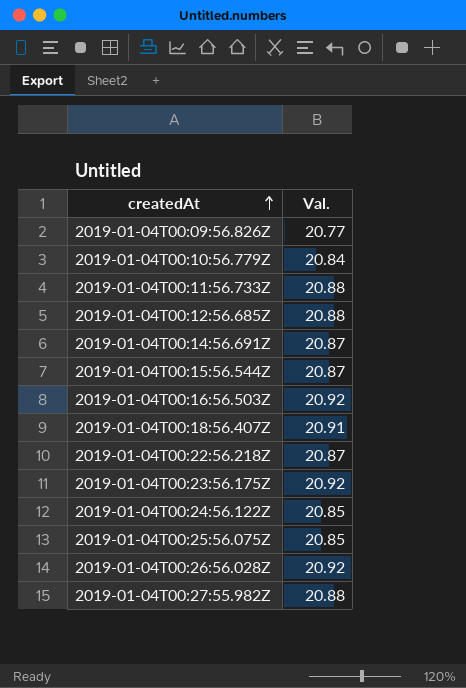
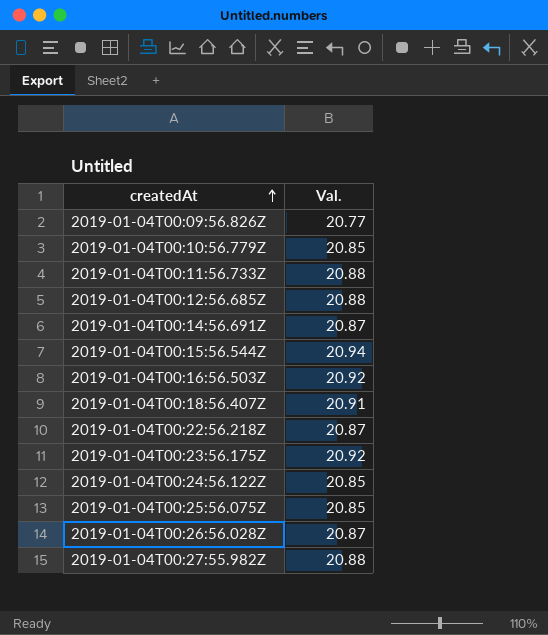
2019-01-04T00:10:56.779Z | Val.: 20.84 -> 20.85
2019-01-04T00:15:56.544Z | Val.: 20.87 -> 20.94
2019-01-04T00:26:56.028Z | Val.: 20.92 -> 20.87

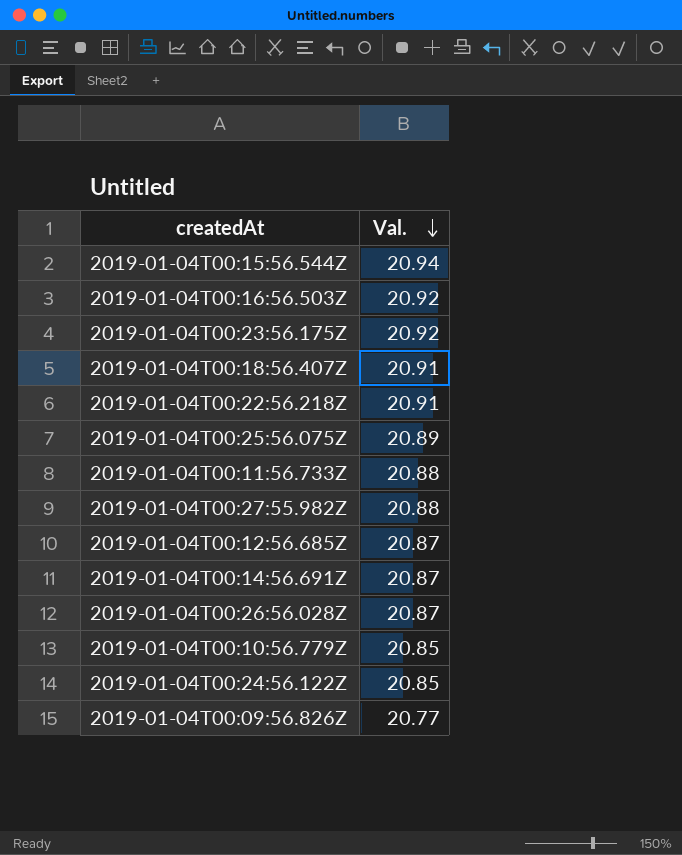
row order: createdAt ascending -> Val. descending
2019-01-04T00:22:56.218Z | Val.: 20.87 -> 20.91
2019-01-04T00:25:56.075Z | Val.: 20.85 -> 20.89
2019-01-04T00:12:56.685Z | Val.: 20.88 -> 20.87

